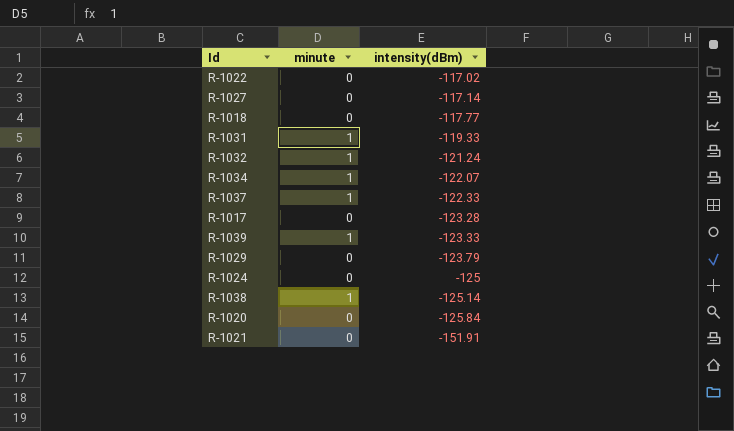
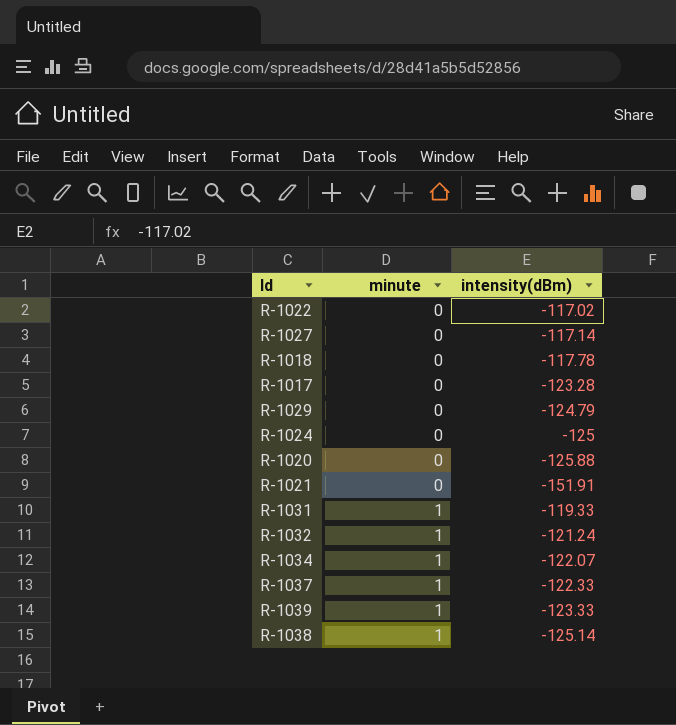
row order: intensity(dBm) descending -> minute ascending
R-1018 | intensity(dBm): -117.77 -> -117.78
R-1029 | intensity(dBm): -123.79 -> -124.79
R-1020 | intensity(dBm): -125.84 -> -125.88

